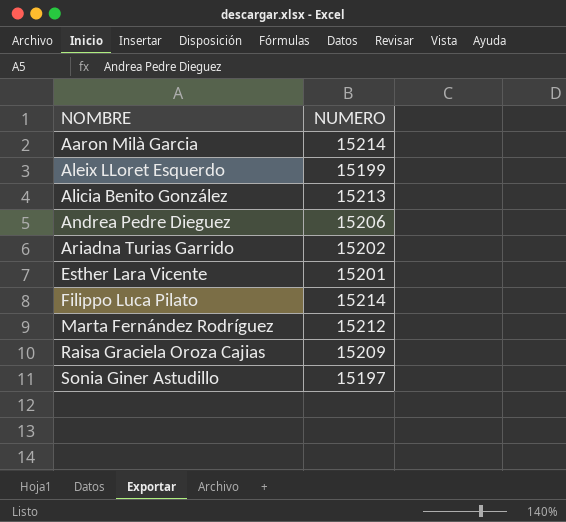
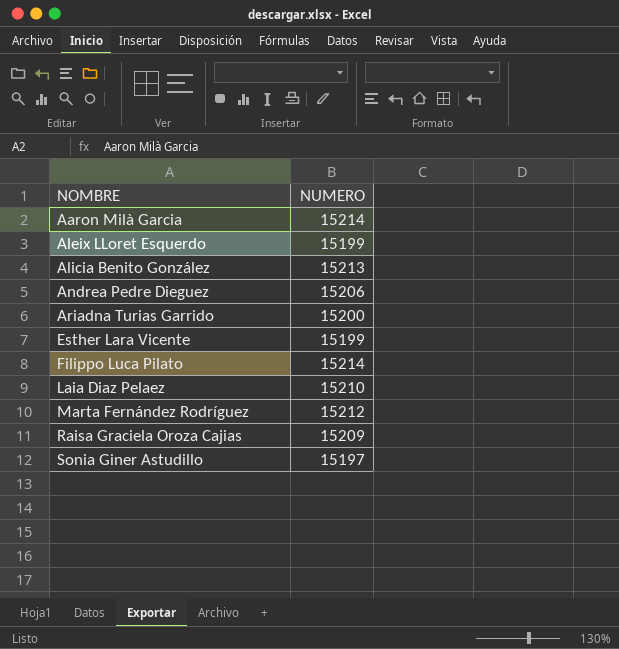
Ariadna Turias Garrido | NUMERO: 15202 -> 15200
Esther Lara Vicente | NUMERO: 15201 -> 15199
row Laia Diaz Pelaez: none -> 15210

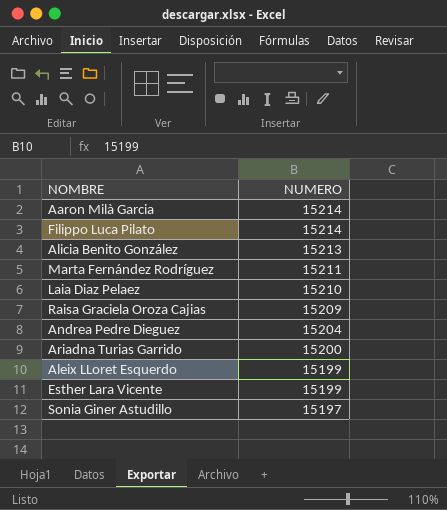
row order: NOMBRE ascending -> NUMERO descending
Marta Fernández Rodríguez | NUMERO: 15212 -> 15211
Andrea Pedre Dieguez | NUMERO: 15206 -> 15204

